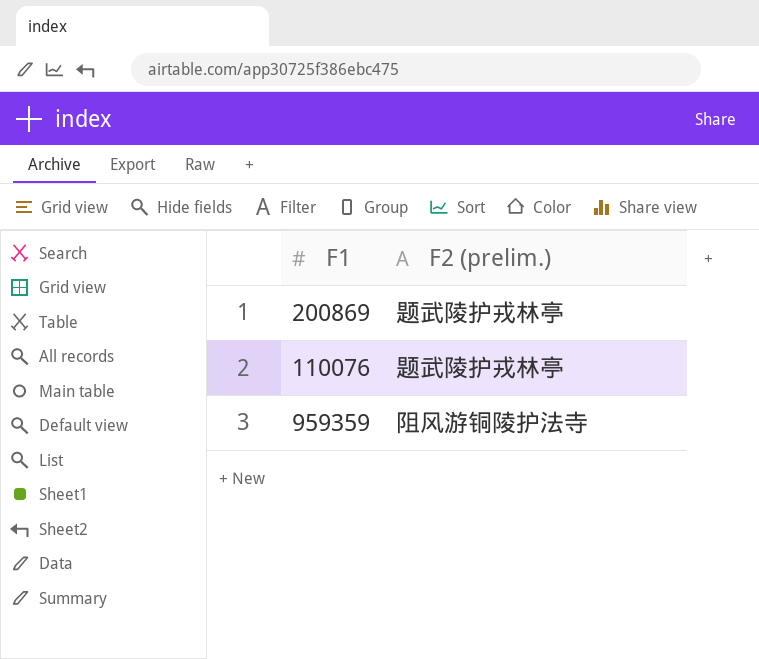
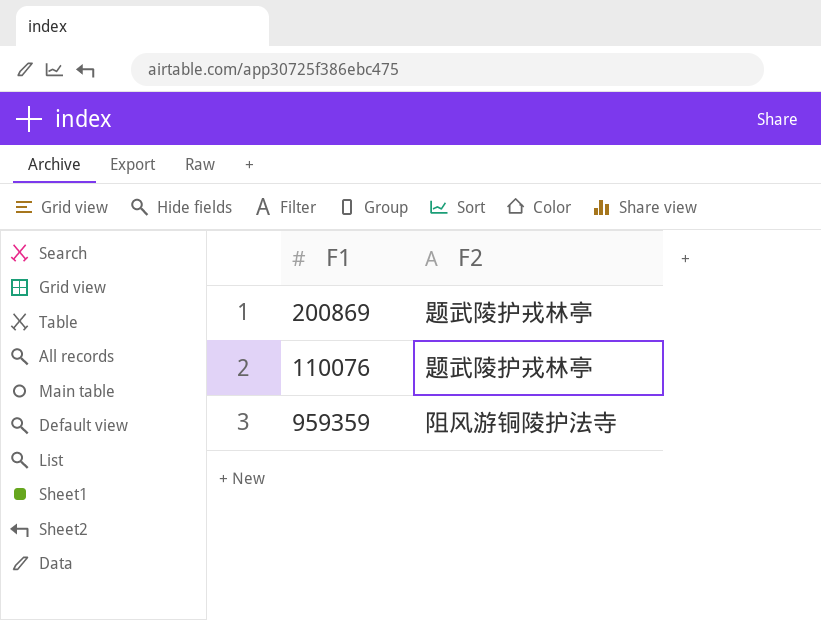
column name: F2 (prelim.) -> F2

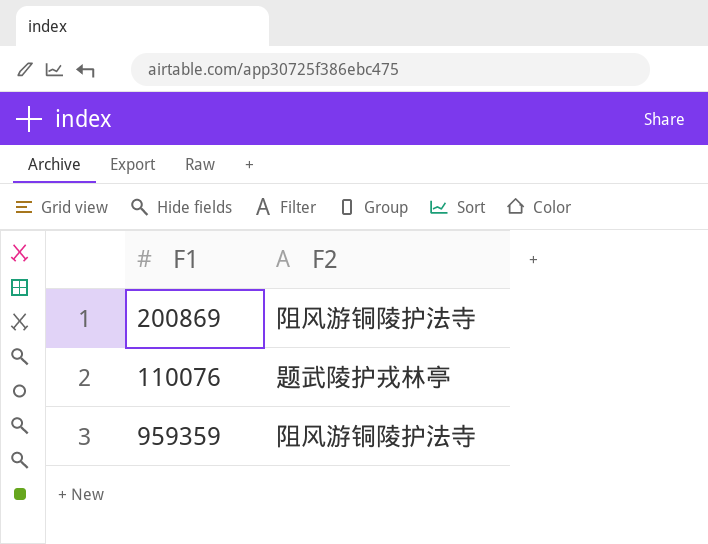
200869 | F2: 题武陵护戎林亭 -> 阻风游铜陵护法寺

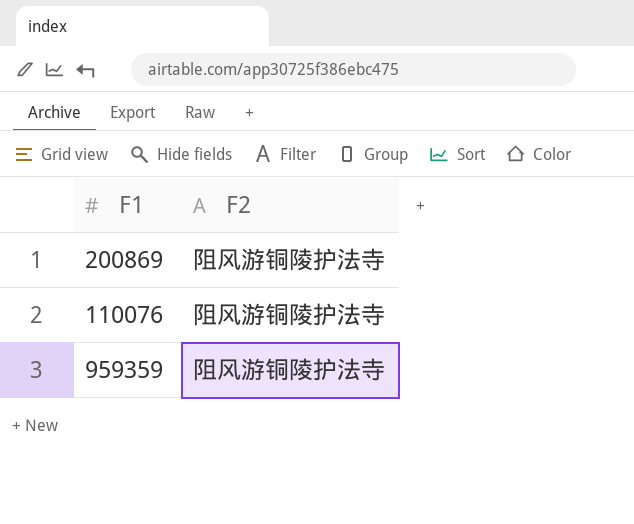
110076 | F2: 题武陵护戎林亭 -> 阻风游铜陵护法寺

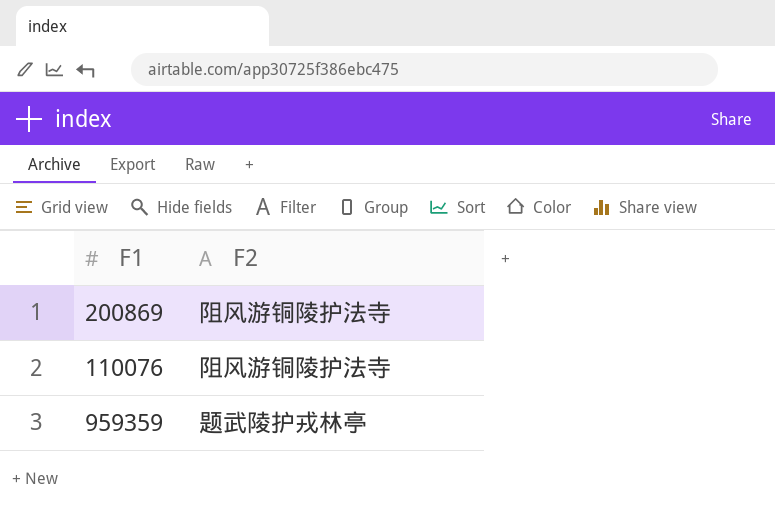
959359 | F2: 阻风游铜陵护法寺 -> 题武陵护戎林亭

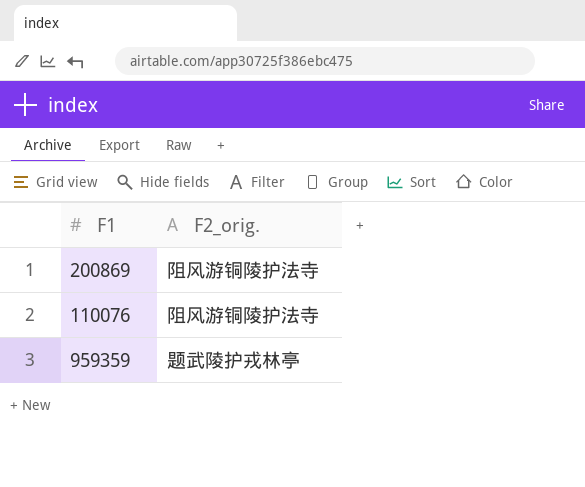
column name: F2 -> F2_orig.

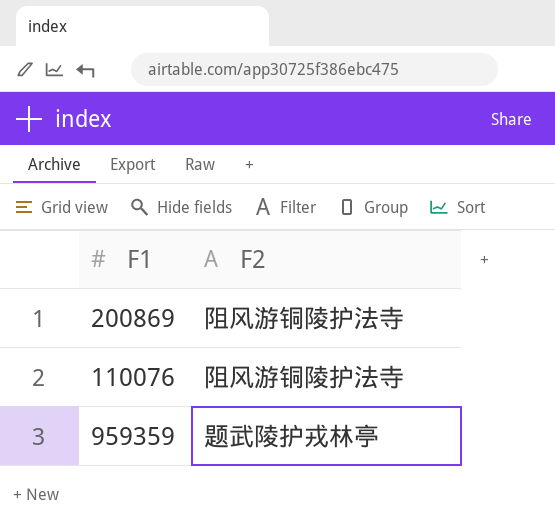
column name: F2_orig. -> F2

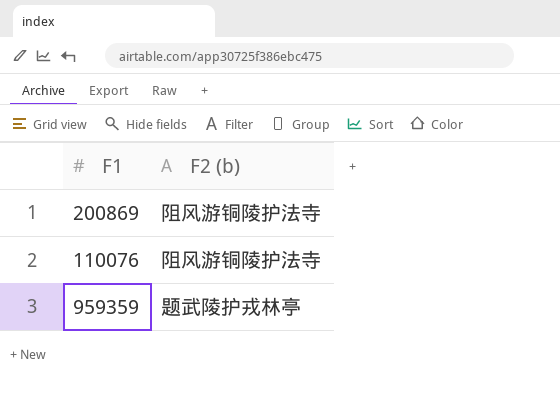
column name: F2 -> F2 (b)

